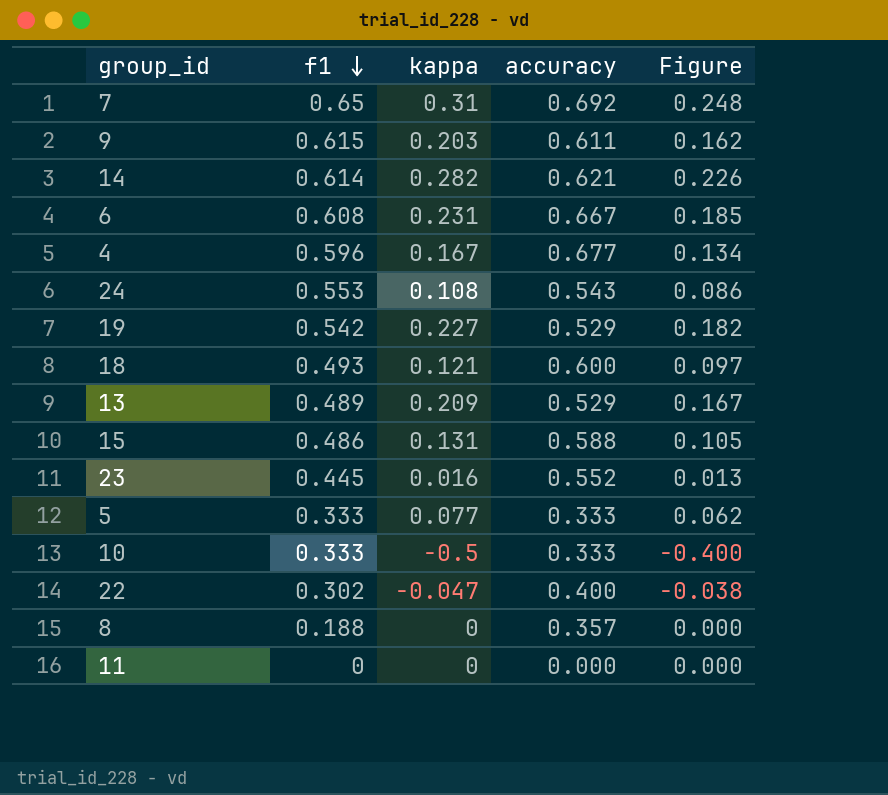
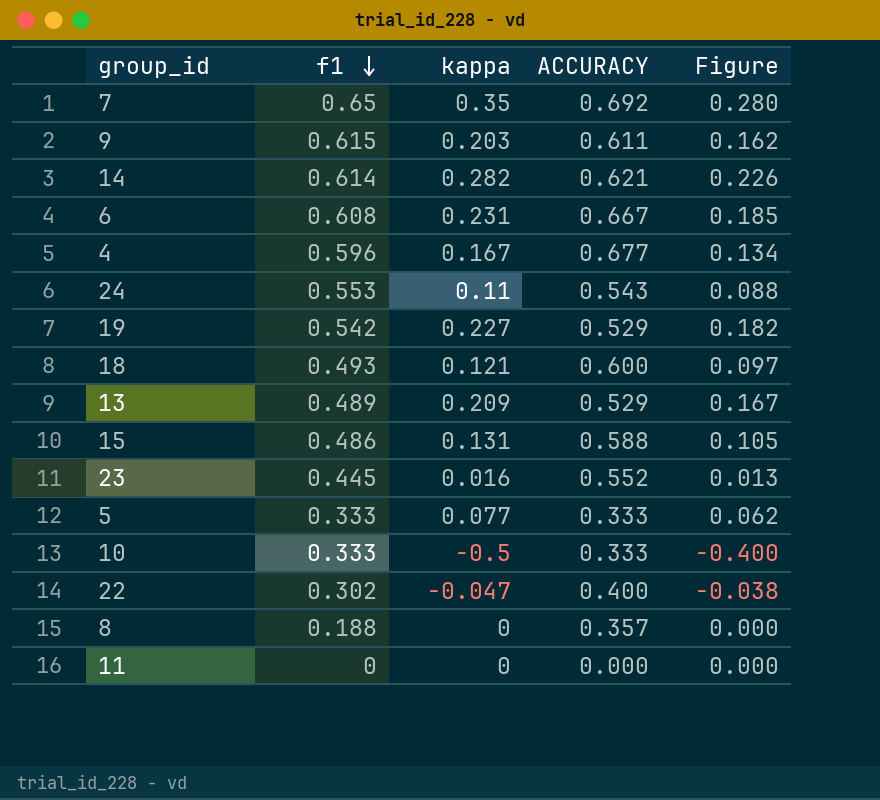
column name: accuracy -> ACCURACY
7 | kappa: 0.31 -> 0.35
7 | Figure: 0.248 -> 0.280
24 | kappa: 0.108 -> 0.11
24 | Figure: 0.086 -> 0.088

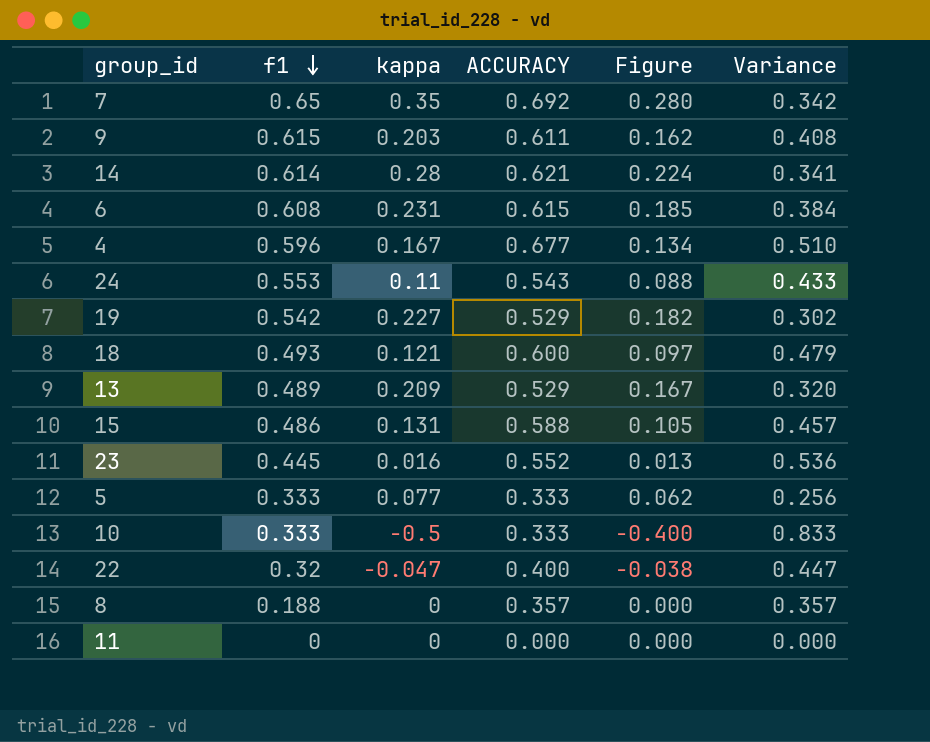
column Variance | formula: none -> [ACCURACY] - [kappa]
14 | kappa: 0.282 -> 0.28
14 | Figure: 0.226 -> 0.224
6 | ACCURACY: 0.667 -> 0.615
22 | f1: 0.302 -> 0.32

